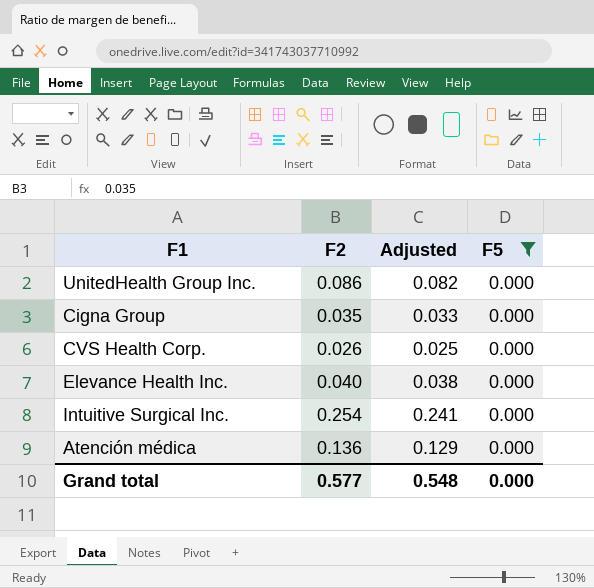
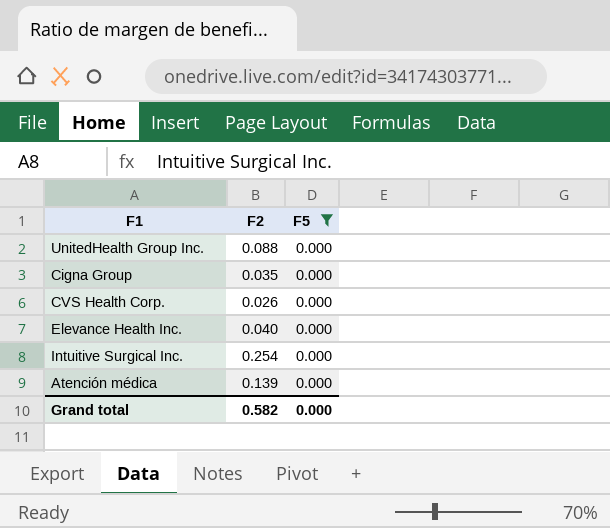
column Adjusted | formula: [F2] * 0.95 -> none
UnitedHealth Group Inc. | F2: 0.086 -> 0.088
Atención médica | F2: 0.136 -> 0.139
Grand total | F2: 0.577 -> 0.582

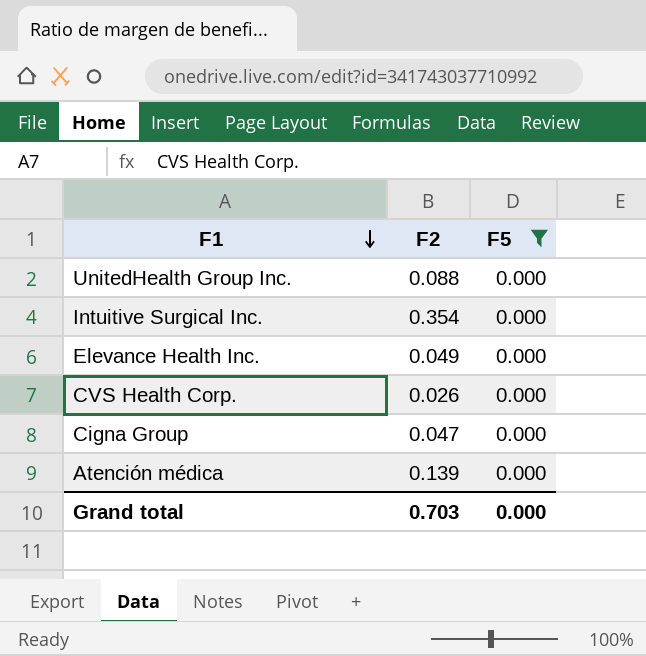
row order: none -> F1 descending
Intuitive Surgical Inc. | F2: 0.254 -> 0.354
Elevance Health Inc. | F2: 0.040 -> 0.049
Cigna Group | F2: 0.035 -> 0.047
Grand total | F2: 0.582 -> 0.703

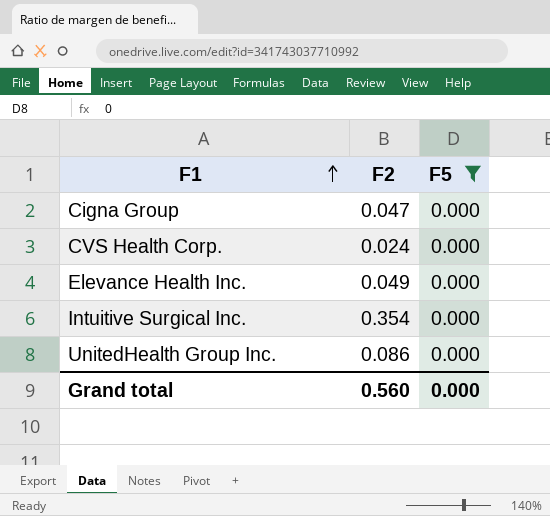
row order: F1 descending -> F1 ascending
row Atención médica: 0.139 | 0.000 -> none
CVS Health Corp. | F2: 0.026 -> 0.024
UnitedHealth Group Inc. | F2: 0.088 -> 0.086
Grand total | F2: 0.703 -> 0.560

